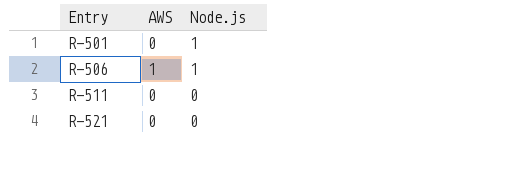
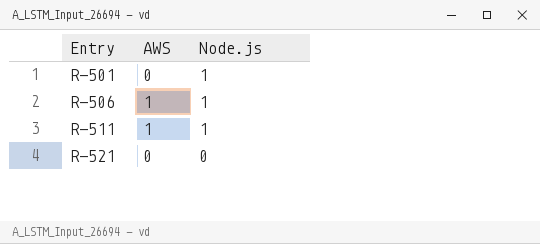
R-511 | AWS: 0 -> 1
R-511 | Node.js: 0 -> 1

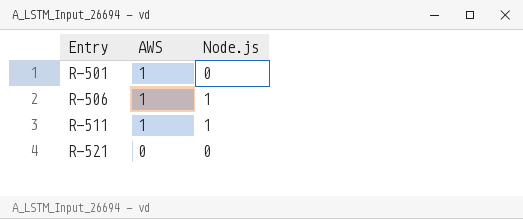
R-501 | AWS: 0 -> 1
R-501 | Node.js: 1 -> 0

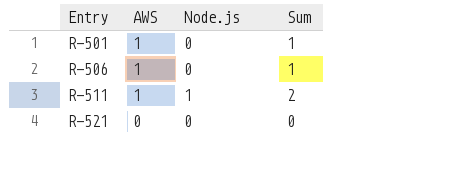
column Sum | formula: none -> [AWS] + [Node.js]
R-506 | Node.js: 1 -> 0

